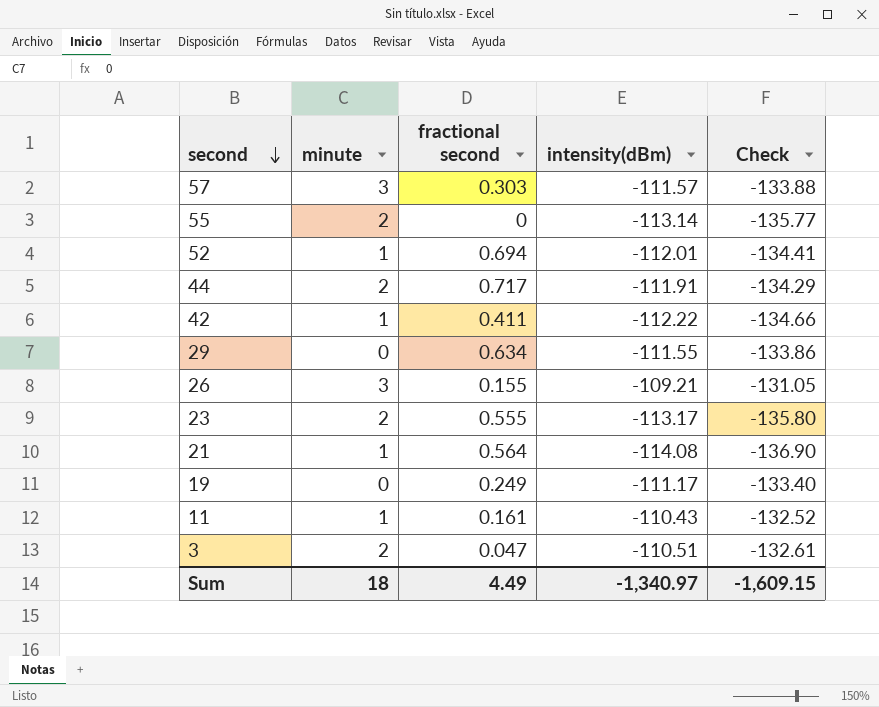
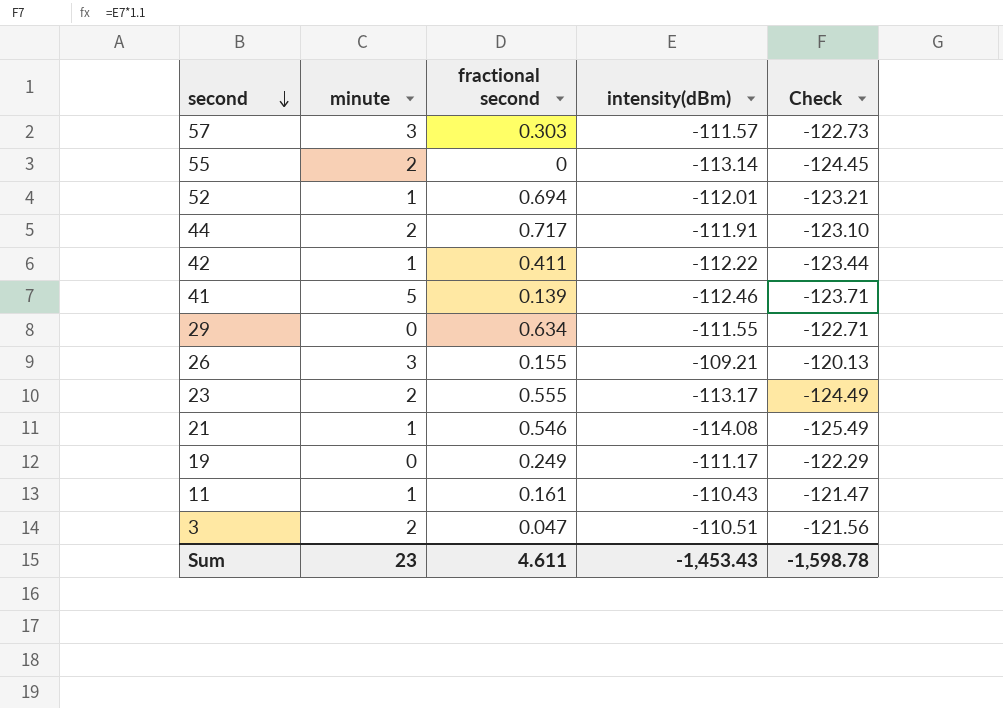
column Check | formula: [intensity(dBm)] * 1.2 -> [intensity(dBm)] * 1.1
row 41: none -> 5 | 0.139 | -112.46 | -123.71
21 | fractional second: 0.564 -> 0.546
Sum | minute: 18 -> 23
Sum | fractional second: 4.49 -> 4.611
Sum | intensity(dBm): -1,340.97 -> -1,453.43
Sum | Check: -1,609.15 -> -1,598.78

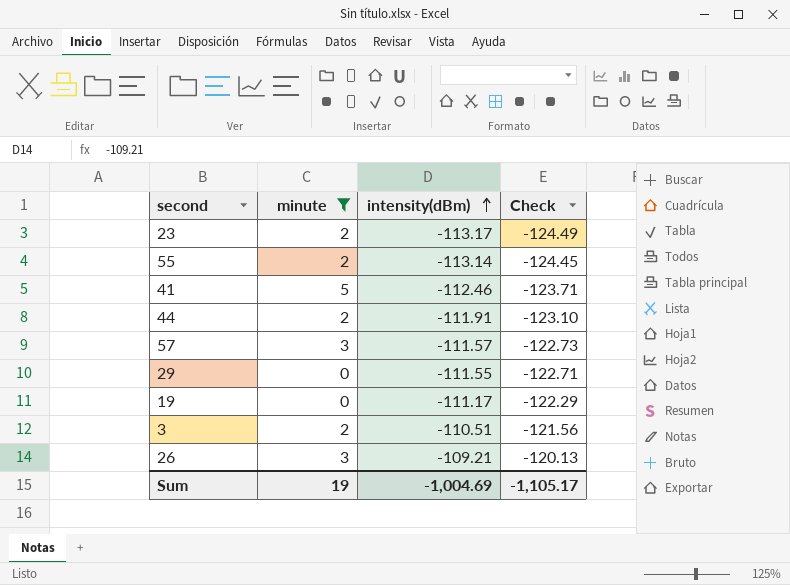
filter: none -> minute != 1
row order: second descending -> intensity(dBm) ascending
column fractional second | position: 3 -> none
Sum | minute: 23 -> 19
Sum | intensity(dBm): -1,453.43 -> -1,004.69
Sum | Check: -1,598.78 -> -1,105.17

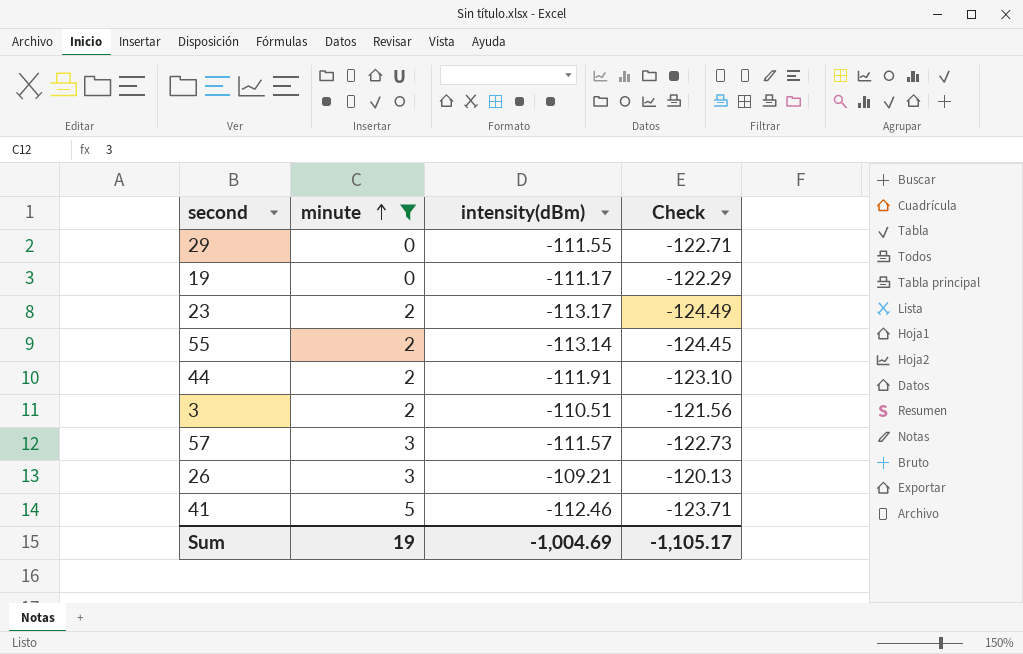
row order: intensity(dBm) ascending -> minute ascending

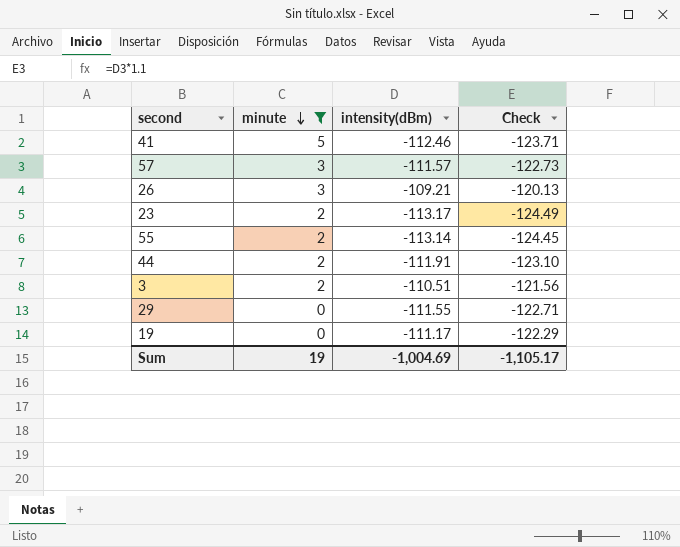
row order: minute ascending -> minute descending

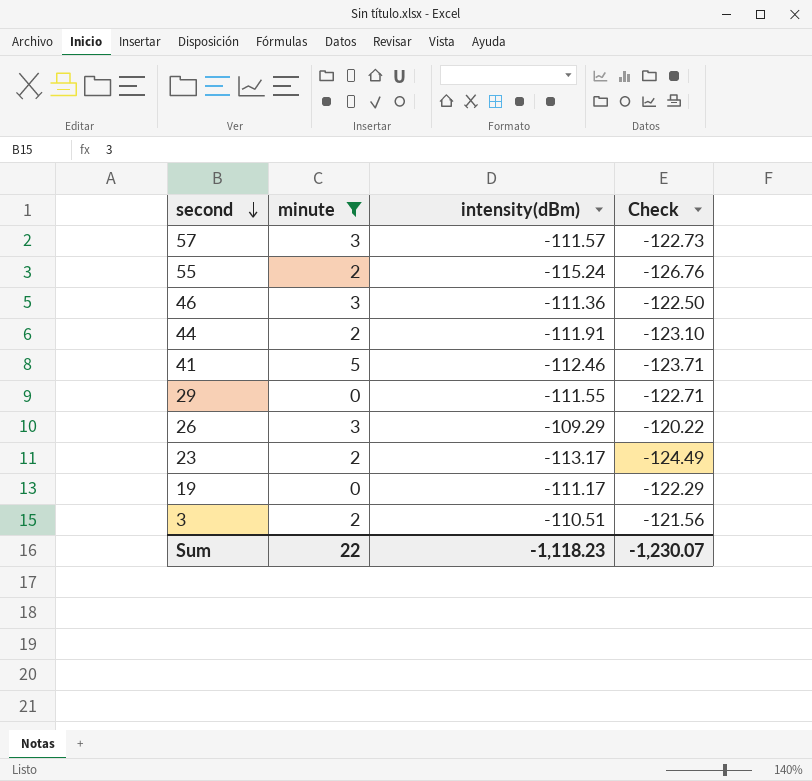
row order: minute descending -> second descending
55 | intensity(dBm): -113.14 -> -115.24
55 | Check: -124.45 -> -126.76
row 46: none -> 3 | -111.36 | -122.50
26 | intensity(dBm): -109.21 -> -109.29
26 | Check: -120.13 -> -120.22
Sum | minute: 19 -> 22
Sum | intensity(dBm): -1,004.69 -> -1,118.23
Sum | Check: -1,105.17 -> -1,230.07

